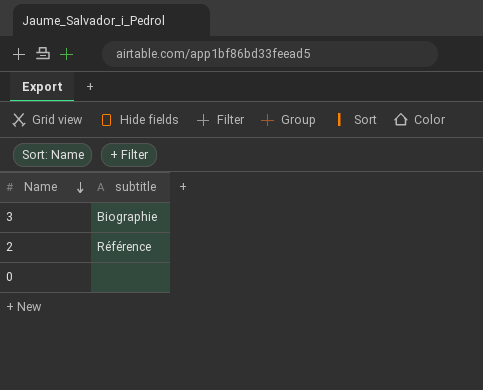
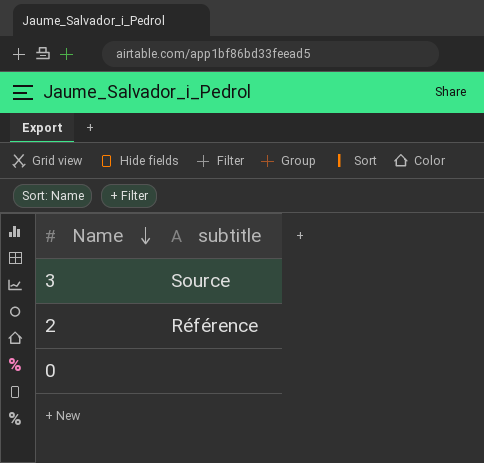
3 | subtitle: Biographie -> Source

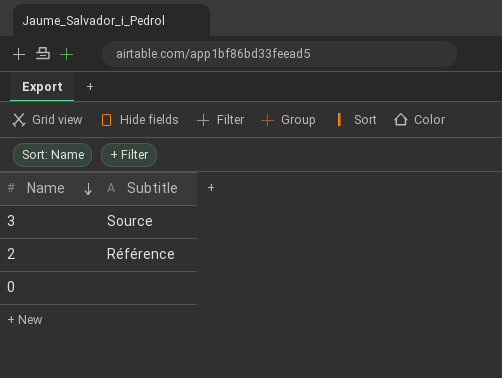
column name: subtitle -> Subtitle

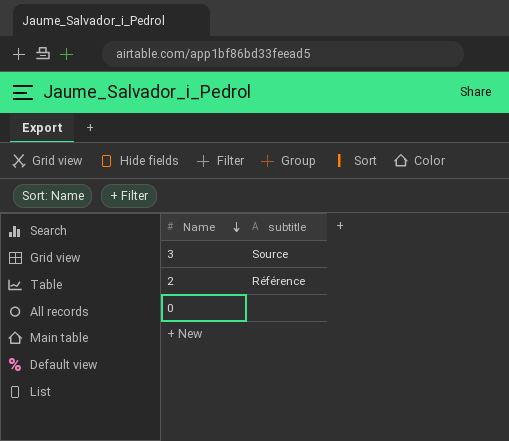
column name: Subtitle -> subtitle

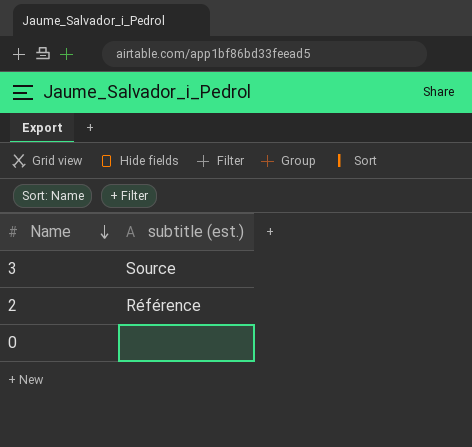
column name: subtitle -> subtitle (est.)

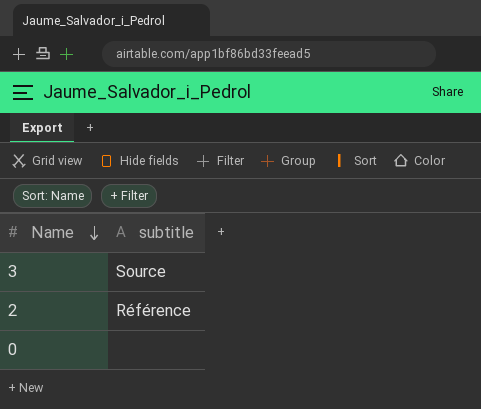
column name: subtitle (est.) -> subtitle

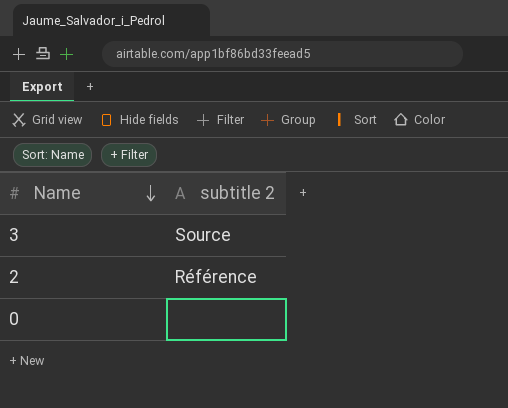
column name: subtitle -> subtitle 2

